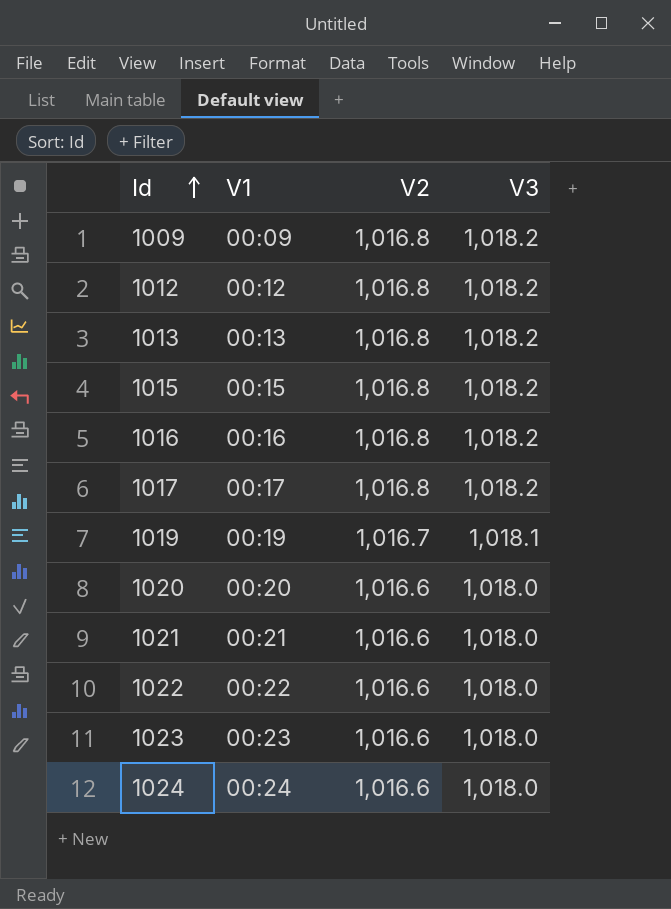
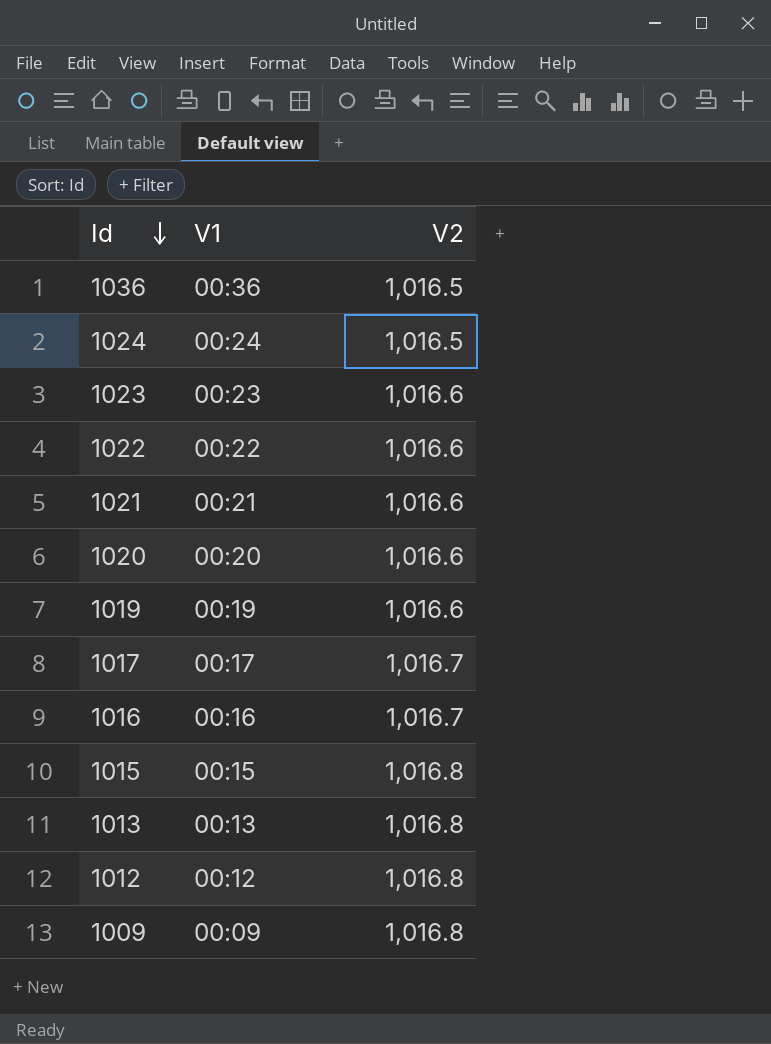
row order: Id ascending -> Id descending
column V3 | position: 4 -> none
row 1036: none -> 00:36 | 1,016.5
1024 | V2: 1,016.6 -> 1,016.5
1019 | V2: 1,016.7 -> 1,016.6
1017 | V2: 1,016.8 -> 1,016.7
1016 | V2: 1,016.8 -> 1,016.7

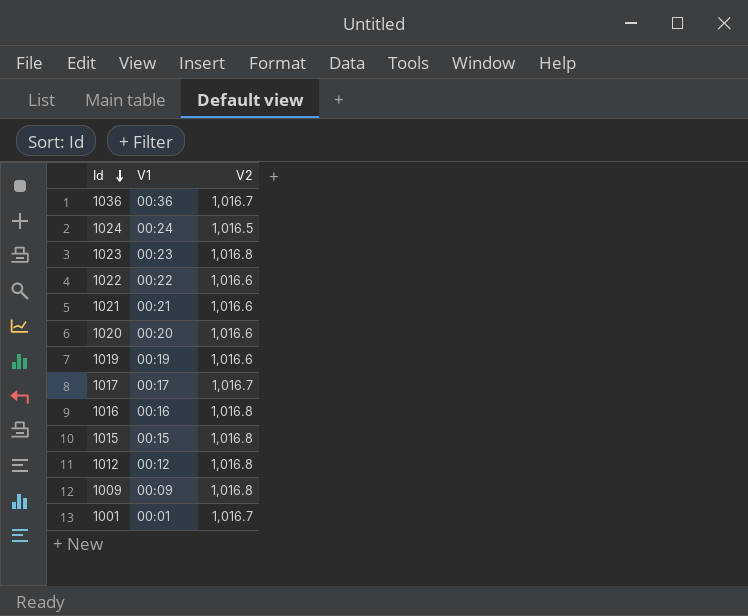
row 1013: 00:13 | 1,016.8 -> none
1036 | V2: 1,016.5 -> 1,016.7
1023 | V2: 1,016.6 -> 1,016.8
1016 | V2: 1,016.7 -> 1,016.8
row 1001: none -> 00:01 | 1,016.7

